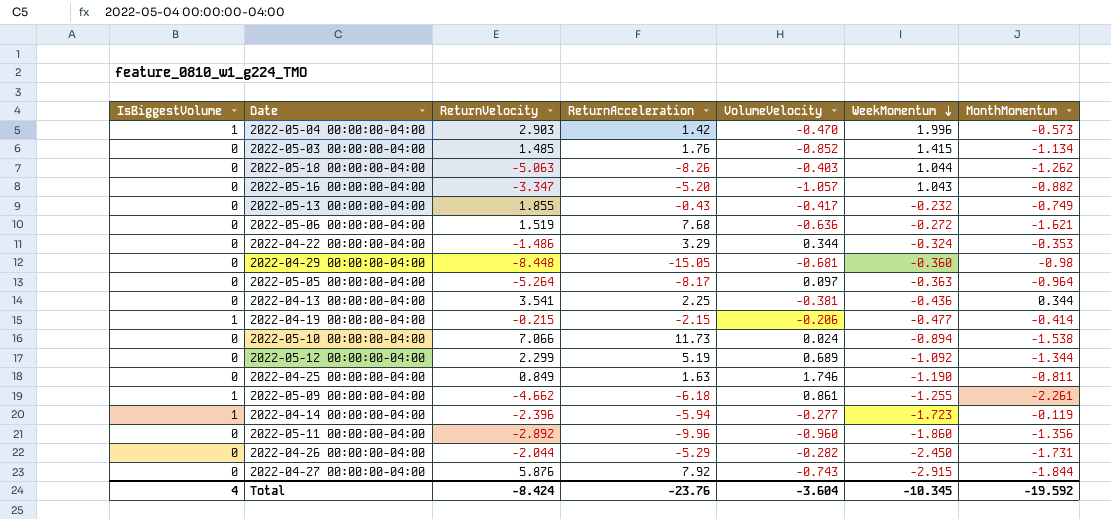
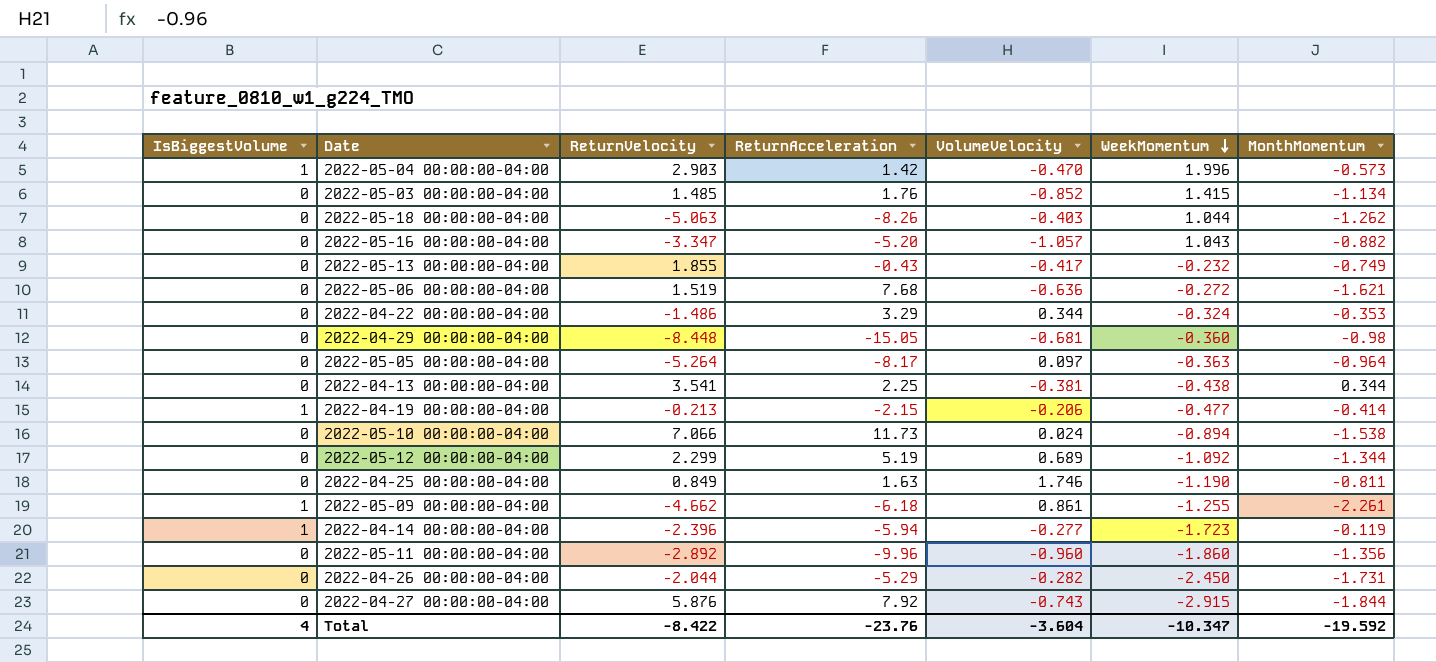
2022-04-13 00:00:00-04:00 | WeekMomentum: -0.436 -> -0.438
2022-04-19 00:00:00-04:00 | ReturnVelocity: -0.215 -> -0.213
Total | ReturnVelocity: -8.424 -> -8.422
Total | WeekMomentum: -10.345 -> -10.347

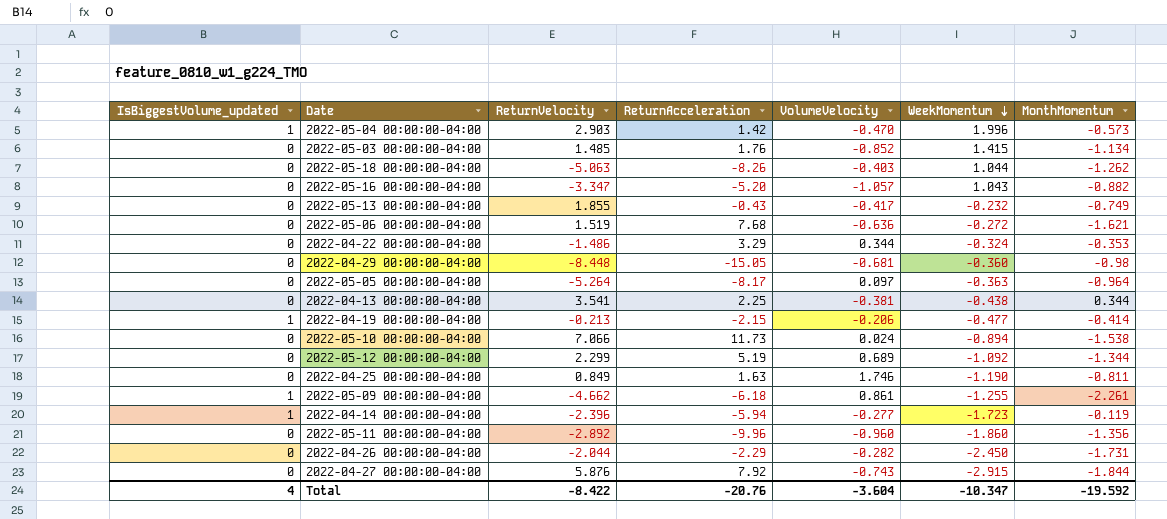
column name: IsBiggestVolume -> IsBiggestVolume_updated
2022-04-26 00:00:00-04:00 | ReturnAcceleration: -5.29 -> -2.29
Total | ReturnAcceleration: -23.76 -> -20.76

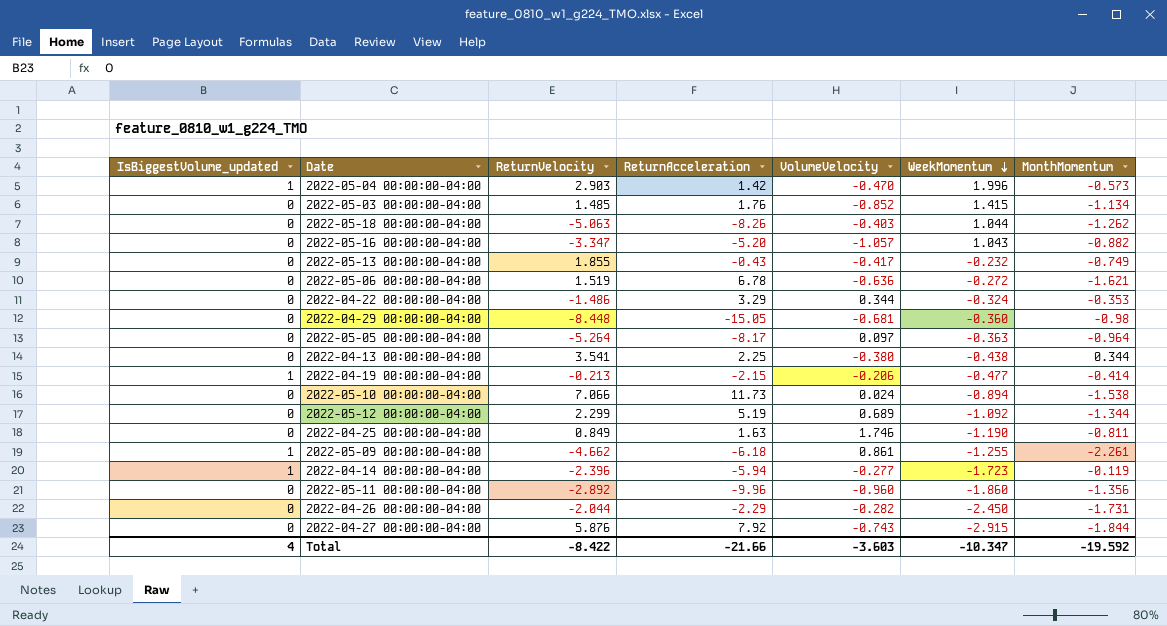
2022-05-06 00:00:00-04:00 | ReturnAcceleration: 7.68 -> 6.78
2022-04-13 00:00:00-04:00 | VolumeVelocity: -0.381 -> -0.380
Total | ReturnAcceleration: -20.76 -> -21.66
Total | VolumeVelocity: -3.604 -> -3.603

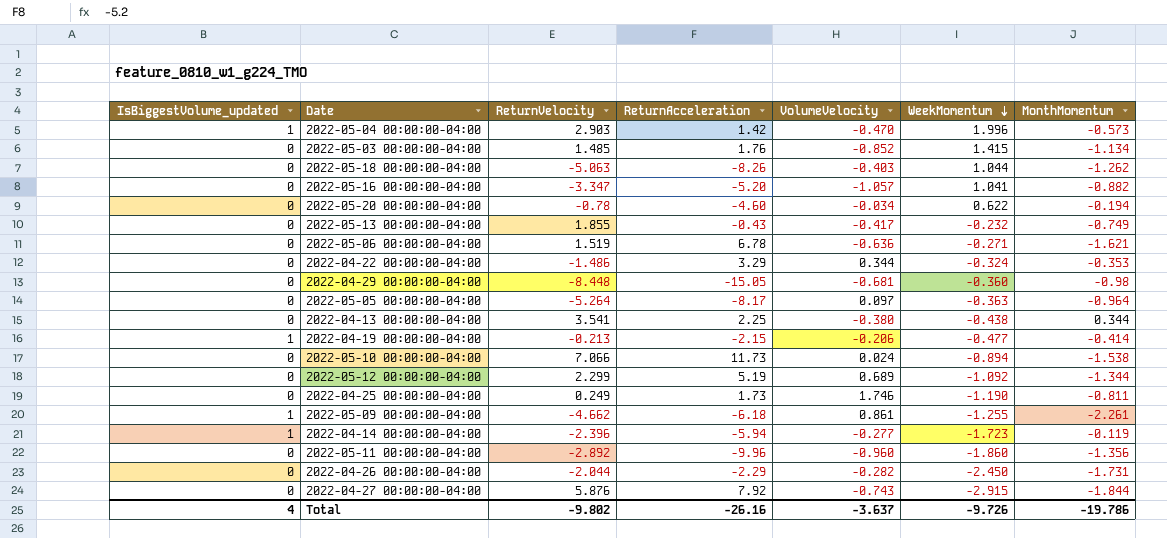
2022-05-16 00:00:00-04:00 | WeekMomentum: 1.043 -> 1.041
row 2022-05-20 00:00:00-04:00: none -> 0 | -0.78 | -4.60 | -0.034 | 0.622 | -0.194
2022-05-06 00:00:00-04:00 | WeekMomentum: -0.272 -> -0.271
2022-04-25 00:00:00-04:00 | ReturnVelocity: 0.849 -> 0.249
2022-04-25 00:00:00-04:00 | ReturnAcceleration: 1.63 -> 1.73
Total | ReturnVelocity: -8.422 -> -9.802
Total | ReturnAcceleration: -21.66 -> -26.16
Total | VolumeVelocity: -3.603 -> -3.637
Total | WeekMomentum: -10.347 -> -9.726
Total | MonthMomentum: -19.592 -> -19.786

